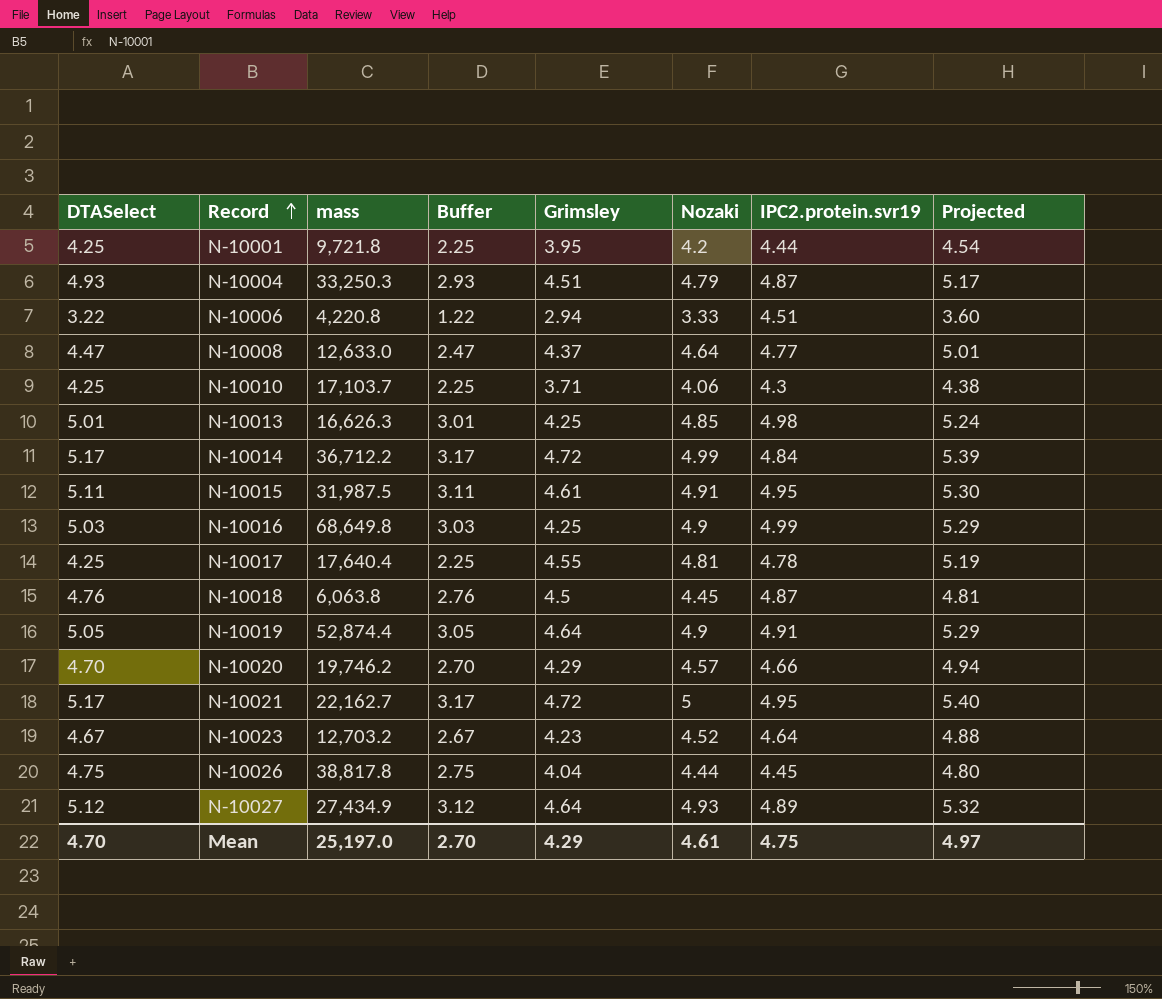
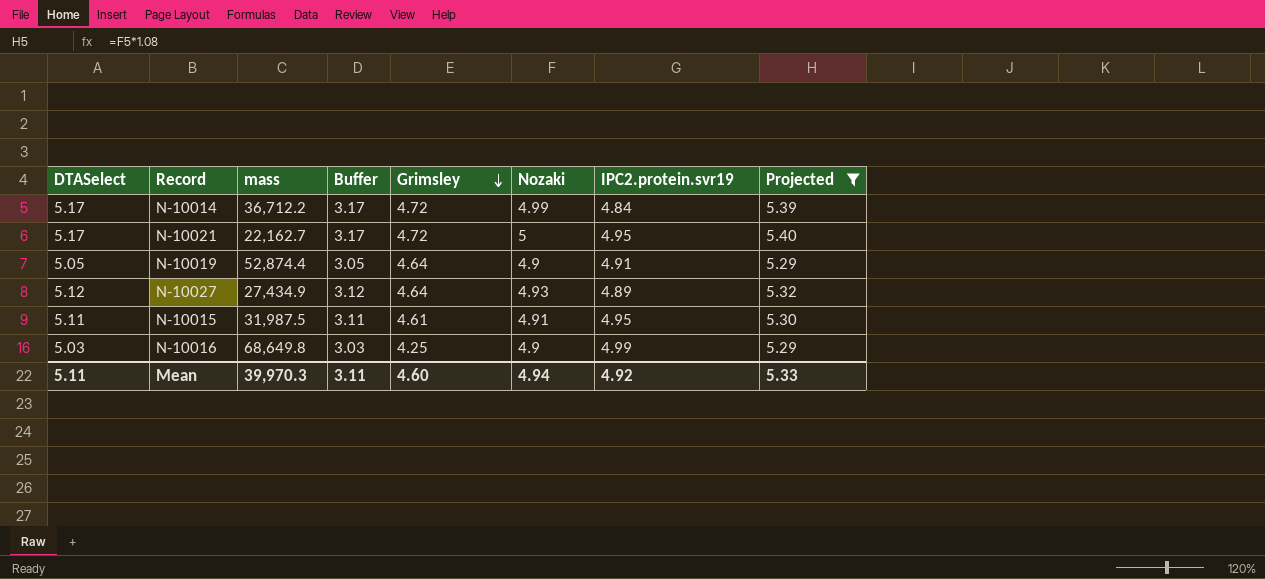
filter: none -> Projected >= 5.29
row order: Record ascending -> Grimsley descending
Mean | DTASelect: 4.70 -> 5.11
Mean | mass: 25,197.0 -> 39,970.3
Mean | Buffer: 2.70 -> 3.11
Mean | Grimsley: 4.29 -> 4.60
Mean | Nozaki: 4.61 -> 4.94
Mean | IPC2.protein.svr19: 4.75 -> 4.92
Mean | Projected: 4.97 -> 5.33

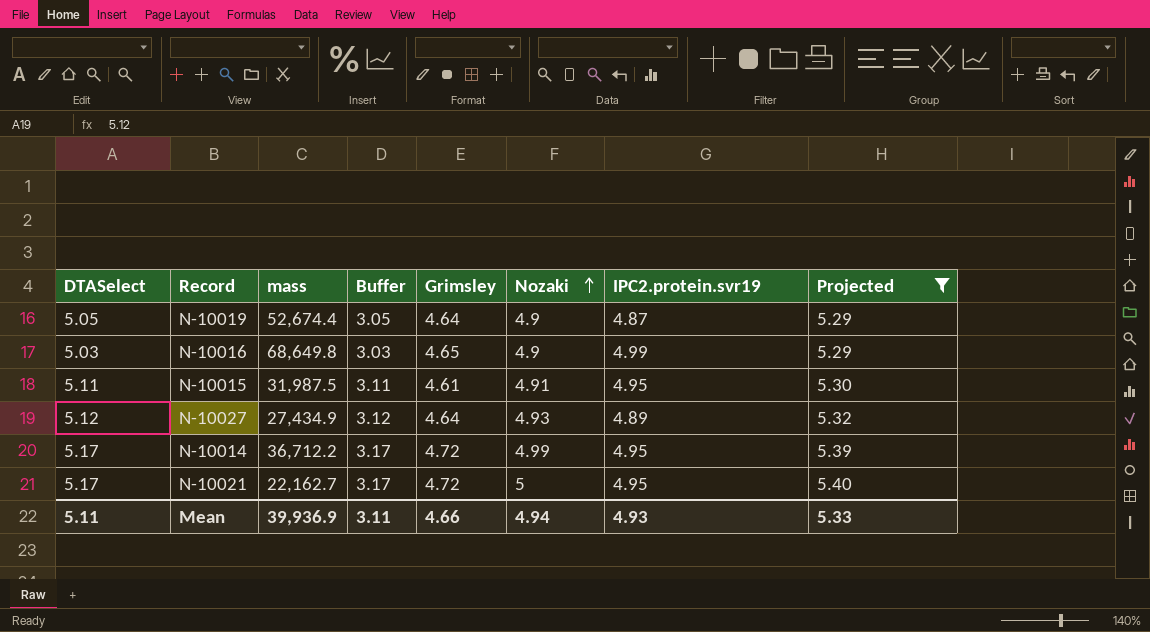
row order: Grimsley descending -> Nozaki ascending
N-10019 | mass: 52,874.4 -> 52,674.4
N-10019 | IPC2.protein.svr19: 4.91 -> 4.87
N-10016 | Grimsley: 4.25 -> 4.65
N-10014 | IPC2.protein.svr19: 4.84 -> 4.95
Mean | mass: 39,970.3 -> 39,936.9
Mean | Grimsley: 4.60 -> 4.66
Mean | IPC2.protein.svr19: 4.92 -> 4.93

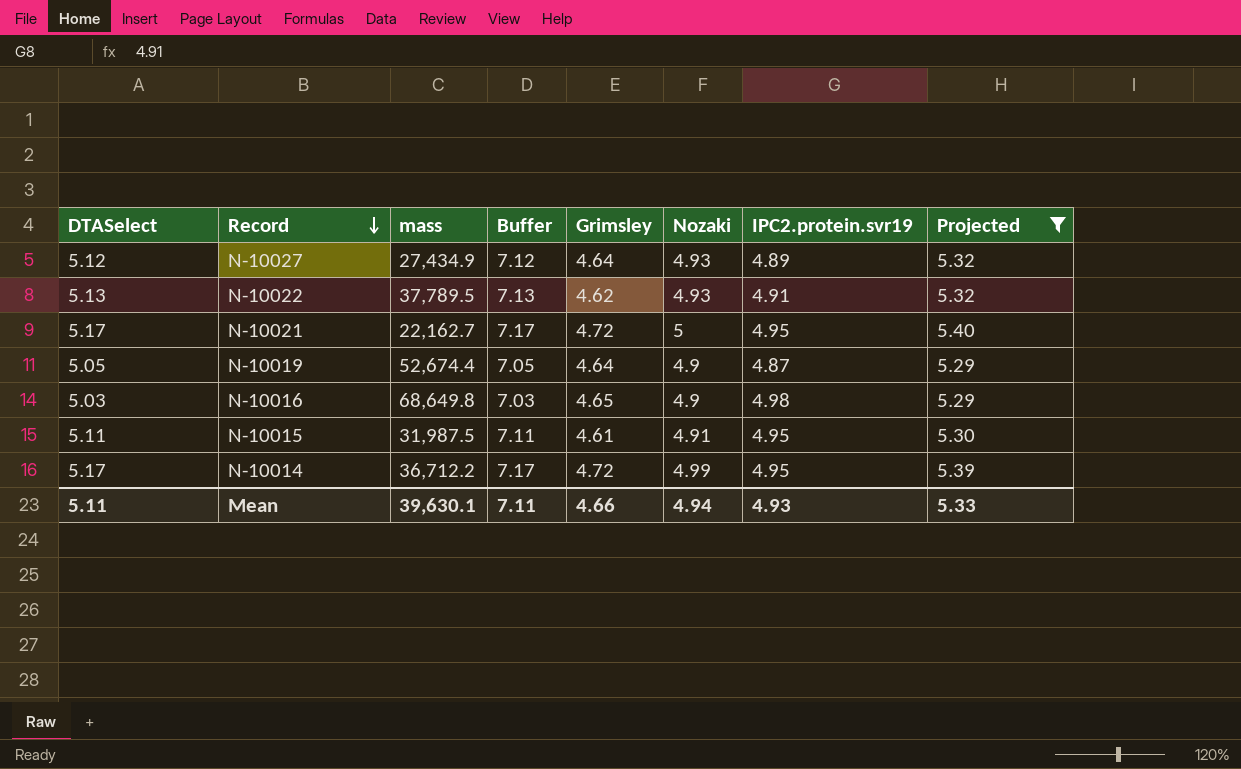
row order: Nozaki ascending -> Record descending
column Buffer | formula: [DTASelect] - 2 -> [DTASelect] + 2
row N-10022: none -> 5.13 | 37,789.5 | 7.13 | 4.62 | 4.93 | 4.91 | 5.32
N-10016 | IPC2.protein.svr19: 4.99 -> 4.98
Mean | mass: 39,936.9 -> 39,630.1
Mean | Buffer: 3.11 -> 7.11

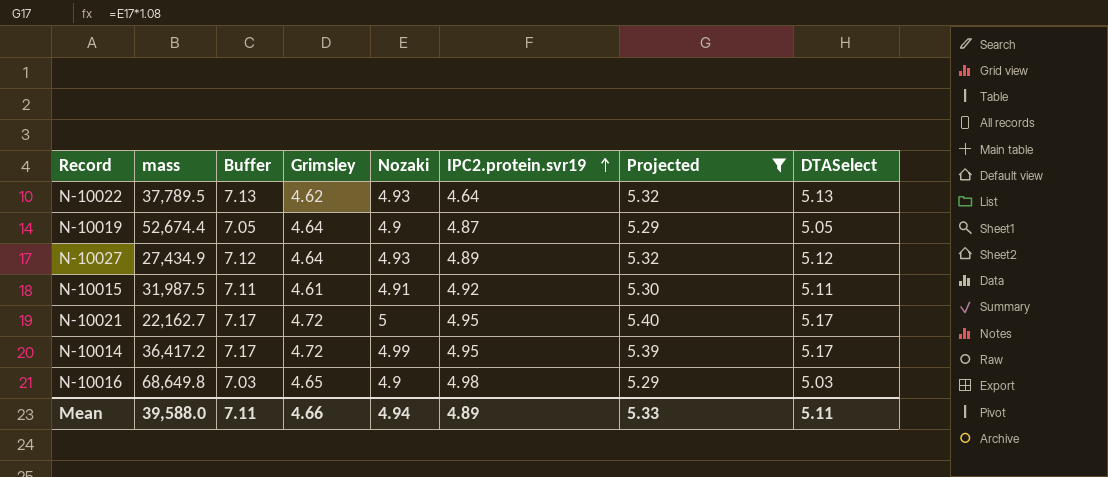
row order: Record descending -> IPC2.protein.svr19 ascending
column DTASelect | position: 1 -> 8
N-10022 | IPC2.protein.svr19: 4.91 -> 4.64
N-10015 | IPC2.protein.svr19: 4.95 -> 4.92
N-10014 | mass: 36,712.2 -> 36,417.2
Mean | mass: 39,630.1 -> 39,588.0
Mean | IPC2.protein.svr19: 4.93 -> 4.89

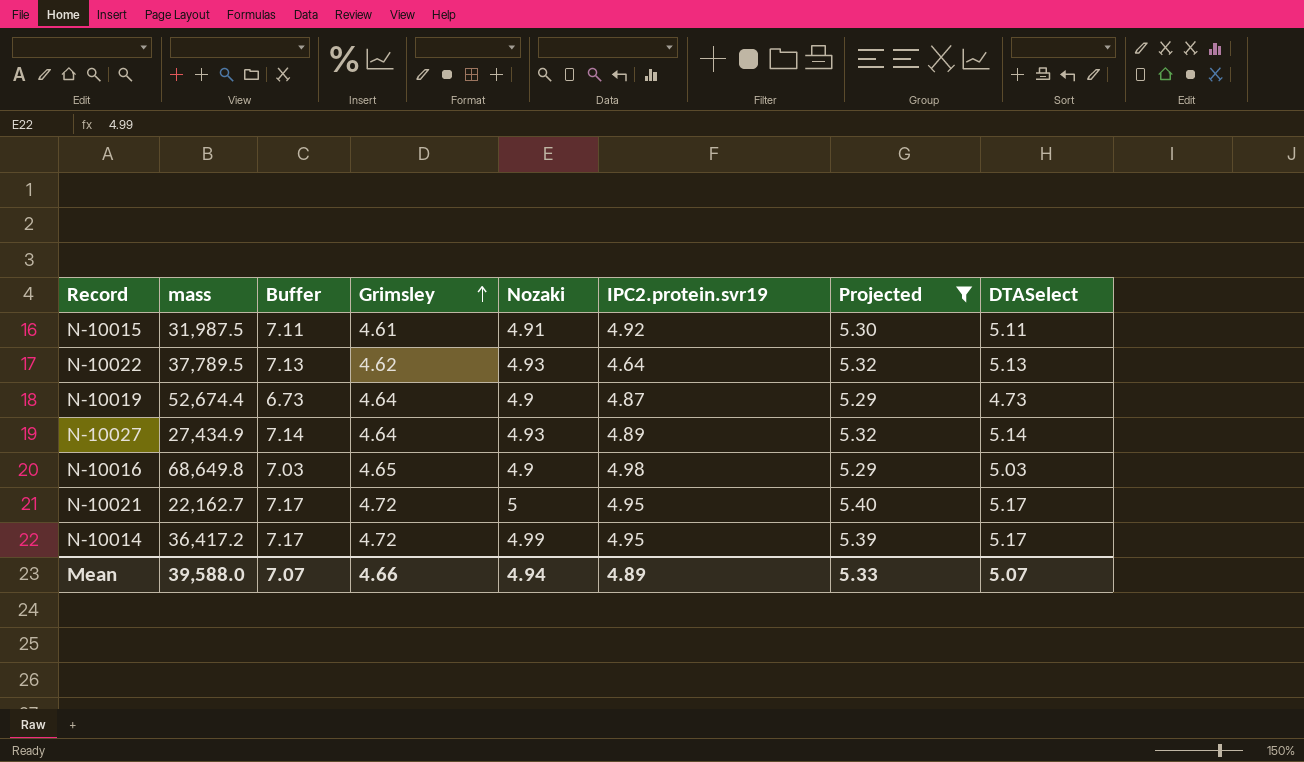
row order: IPC2.protein.svr19 ascending -> Grimsley ascending
N-10019 | Buffer: 7.05 -> 6.73
N-10019 | DTASelect: 5.05 -> 4.73
N-10027 | Buffer: 7.12 -> 7.14
N-10027 | DTASelect: 5.12 -> 5.14
Mean | Buffer: 7.11 -> 7.07
Mean | DTASelect: 5.11 -> 5.07

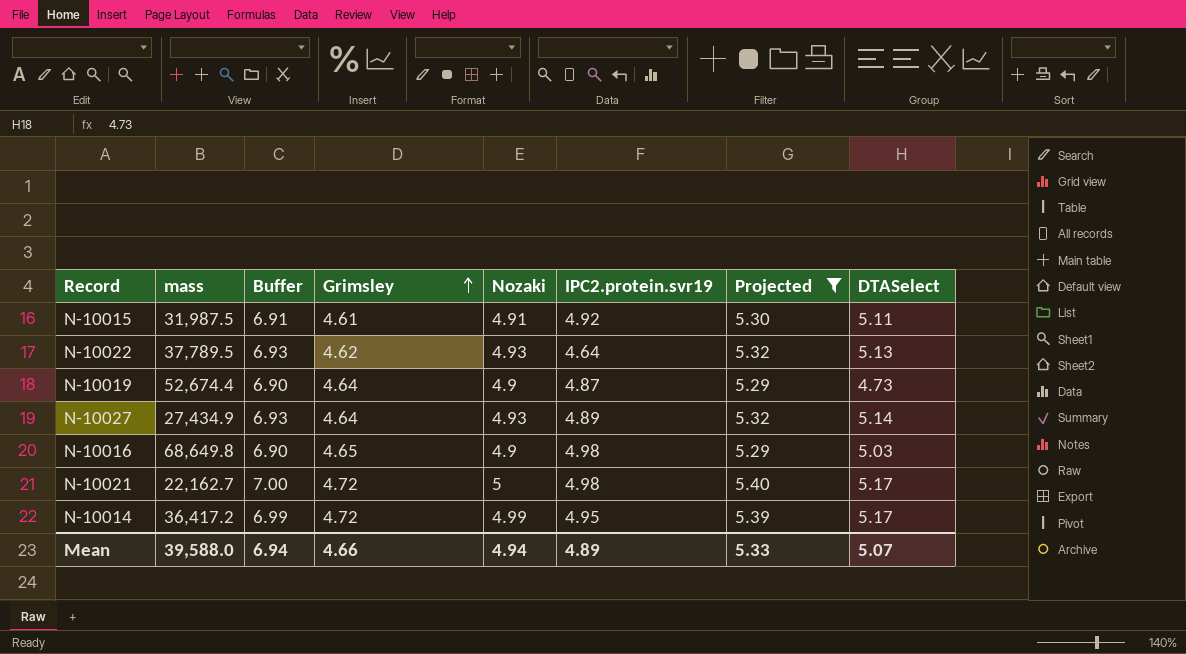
column Buffer | formula: [DTASelect] + 2 -> [Nozaki] + 2
N-10021 | IPC2.protein.svr19: 4.95 -> 4.98
Mean | Buffer: 7.07 -> 6.94

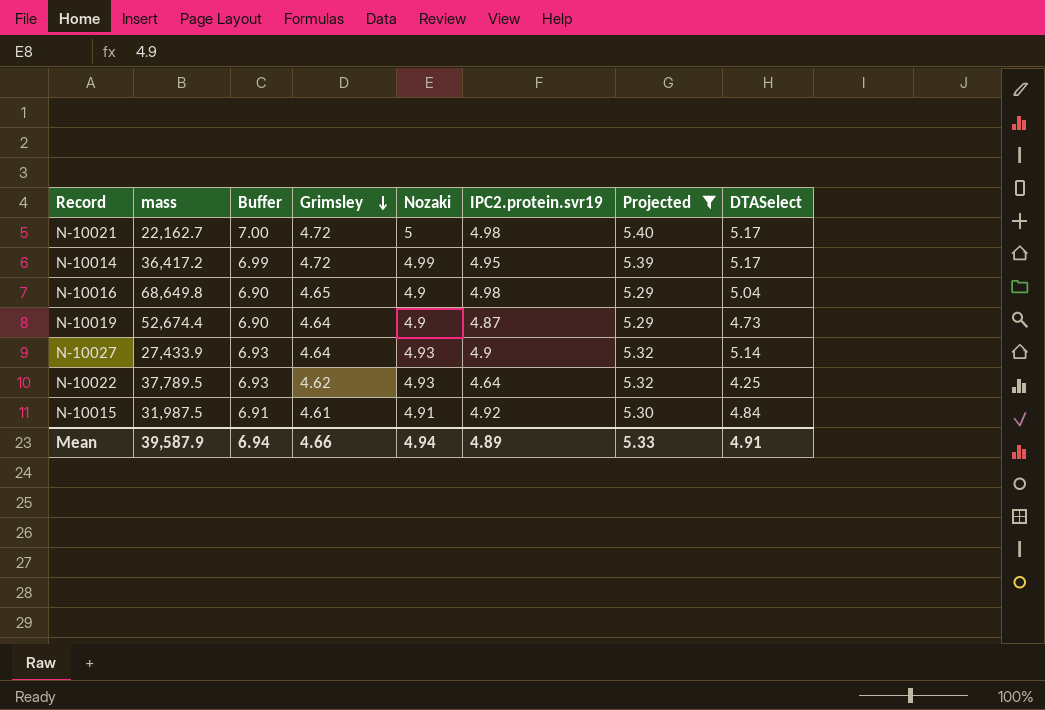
row order: Grimsley ascending -> Grimsley descending
N-10016 | DTASelect: 5.03 -> 5.04
N-10027 | mass: 27,434.9 -> 27,433.9
N-10027 | IPC2.protein.svr19: 4.89 -> 4.9
N-10022 | DTASelect: 5.13 -> 4.25
N-10015 | DTASelect: 5.11 -> 4.84
Mean | mass: 39,588.0 -> 39,587.9
Mean | DTASelect: 5.07 -> 4.91

